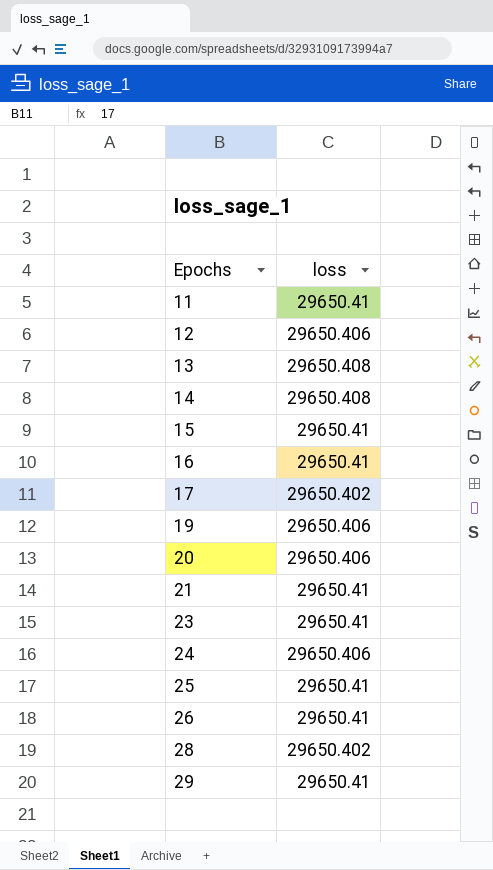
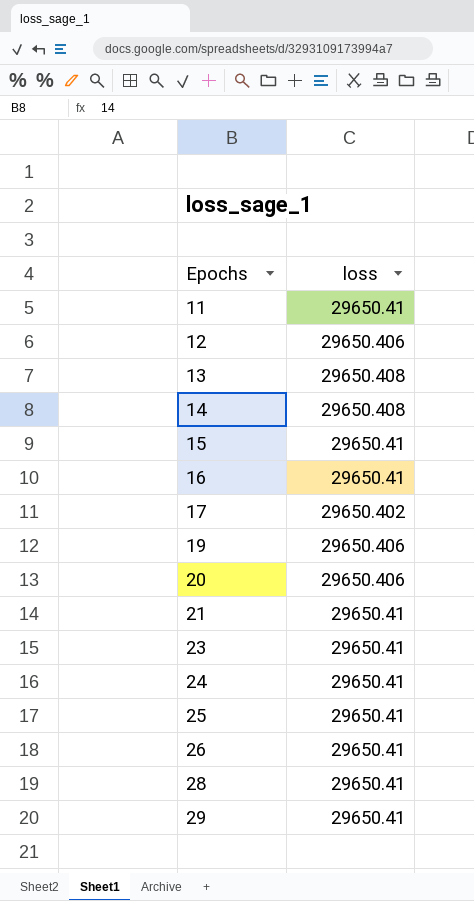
24 | loss: 29650.406 -> 29650.41
28 | loss: 29650.402 -> 29650.41

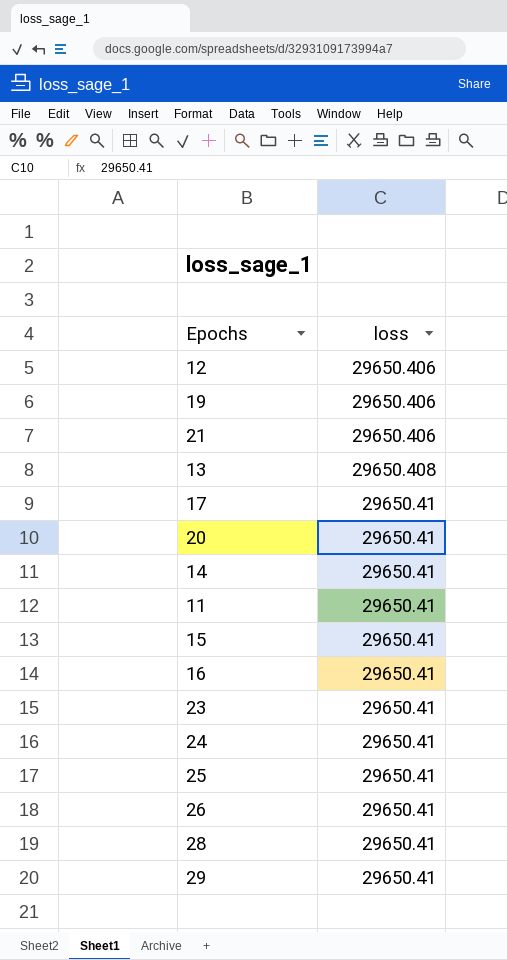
row order: Epochs ascending -> loss ascending
21 | loss: 29650.41 -> 29650.406
17 | loss: 29650.402 -> 29650.41
20 | loss: 29650.406 -> 29650.41
14 | loss: 29650.408 -> 29650.41

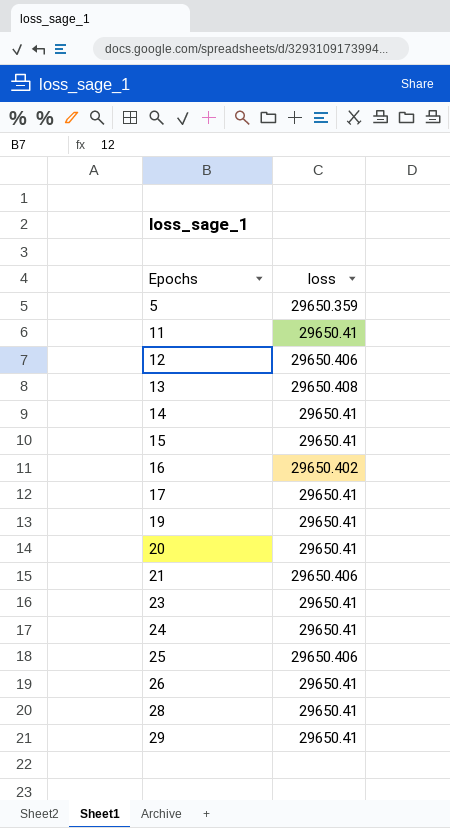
row order: loss ascending -> Epochs ascending
row 5: none -> 29650.359
16 | loss: 29650.41 -> 29650.402
19 | loss: 29650.406 -> 29650.41
25 | loss: 29650.41 -> 29650.406

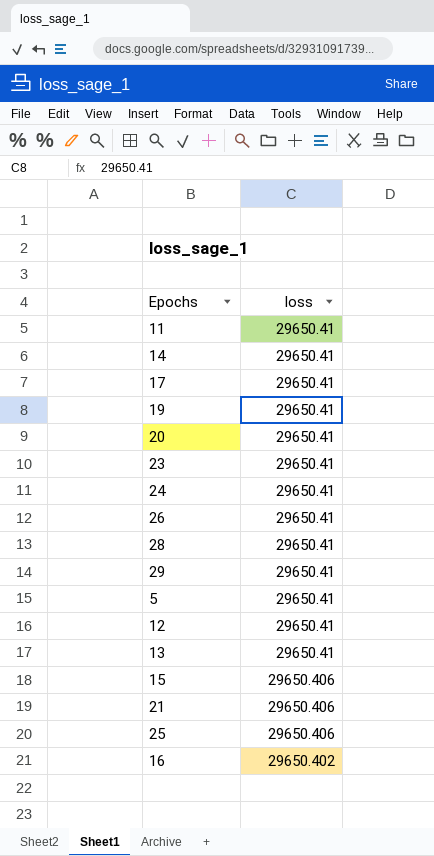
row order: Epochs ascending -> loss descending
5 | loss: 29650.359 -> 29650.41
12 | loss: 29650.406 -> 29650.41
13 | loss: 29650.408 -> 29650.41
15 | loss: 29650.41 -> 29650.406

